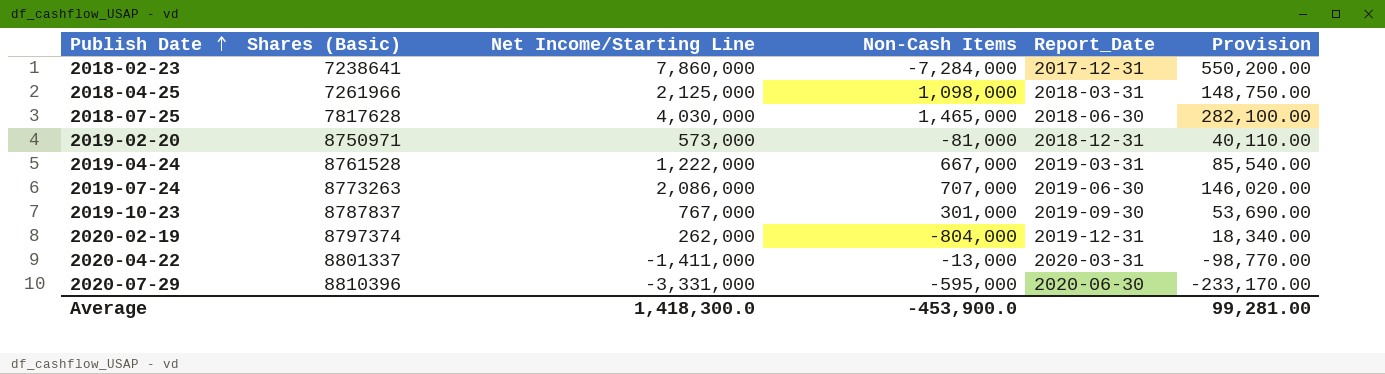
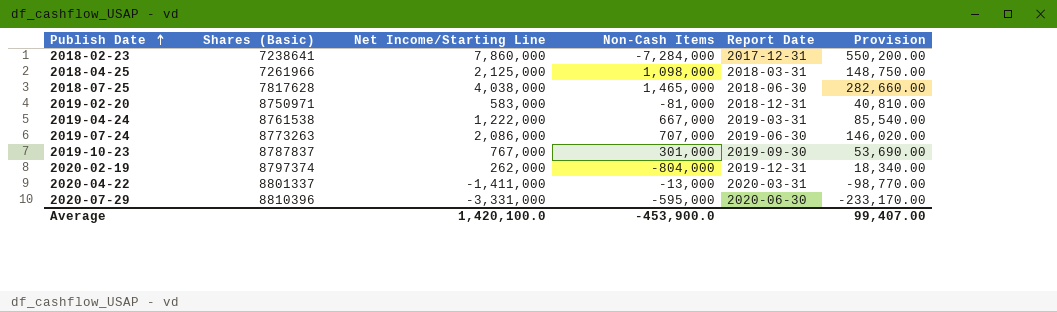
column name: Report_Date -> Report Date
2018-07-25 | Net Income/Starting Line: 4,030,000 -> 4,038,000
2018-07-25 | Provision: 282,100.00 -> 282,660.00
2019-02-20 | Net Income/Starting Line: 573,000 -> 583,000
2019-02-20 | Provision: 40,110.00 -> 40,810.00
2019-04-24 | Shares (Basic): 8761528 -> 8761538
Average | Net Income/Starting Line: 1,418,300.0 -> 1,420,100.0
Average | Provision: 99,281.00 -> 99,407.00

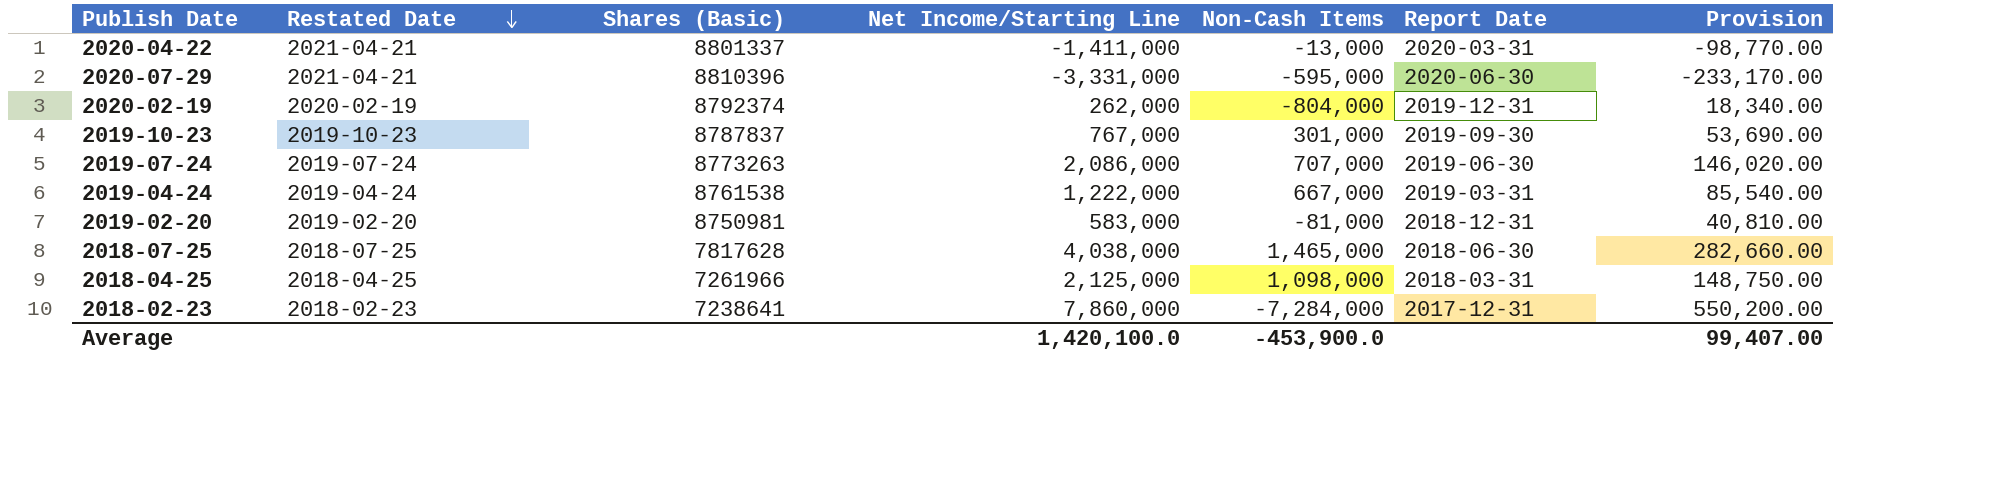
row order: Publish Date ascending -> Restated Date descending
column Restated Date | position: none -> 2
2020-02-19 | Shares (Basic): 8797374 -> 8792374
2019-02-20 | Shares (Basic): 8750971 -> 8750981

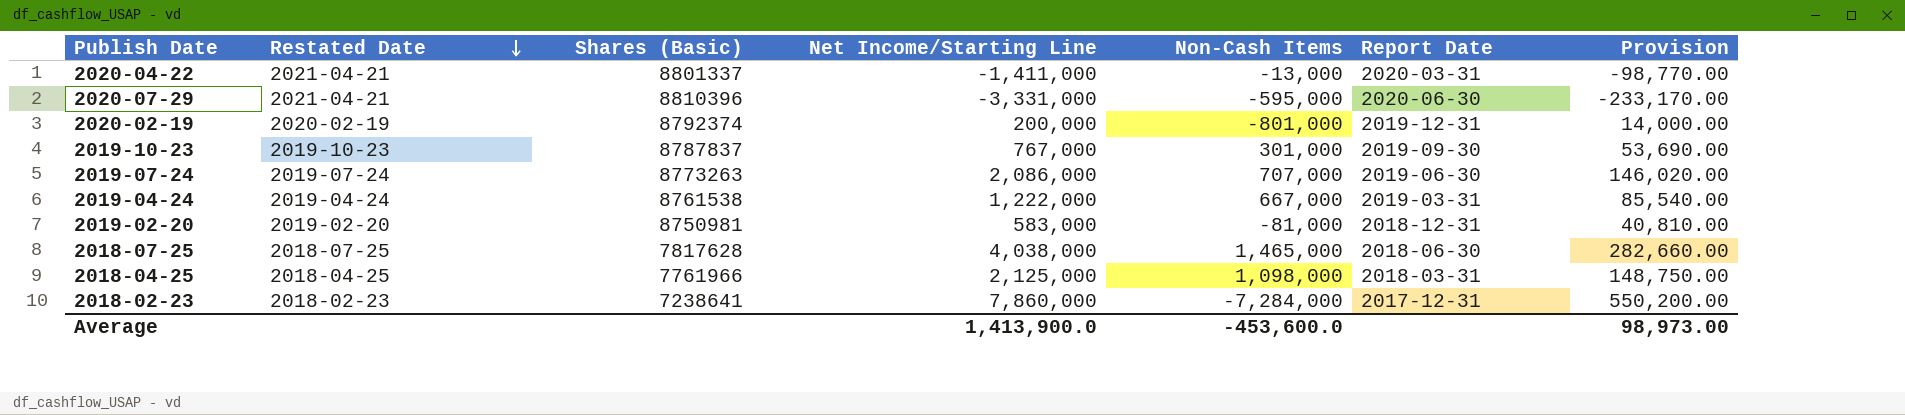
2020-02-19 | Net Income/Starting Line: 262,000 -> 200,000
2020-02-19 | Non-Cash Items: -804,000 -> -801,000
2020-02-19 | Provision: 18,340.00 -> 14,000.00
2018-04-25 | Shares (Basic): 7261966 -> 7761966
Average | Net Income/Starting Line: 1,420,100.0 -> 1,413,900.0
Average | Non-Cash Items: -453,900.0 -> -453,600.0
Average | Provision: 99,407.00 -> 98,973.00

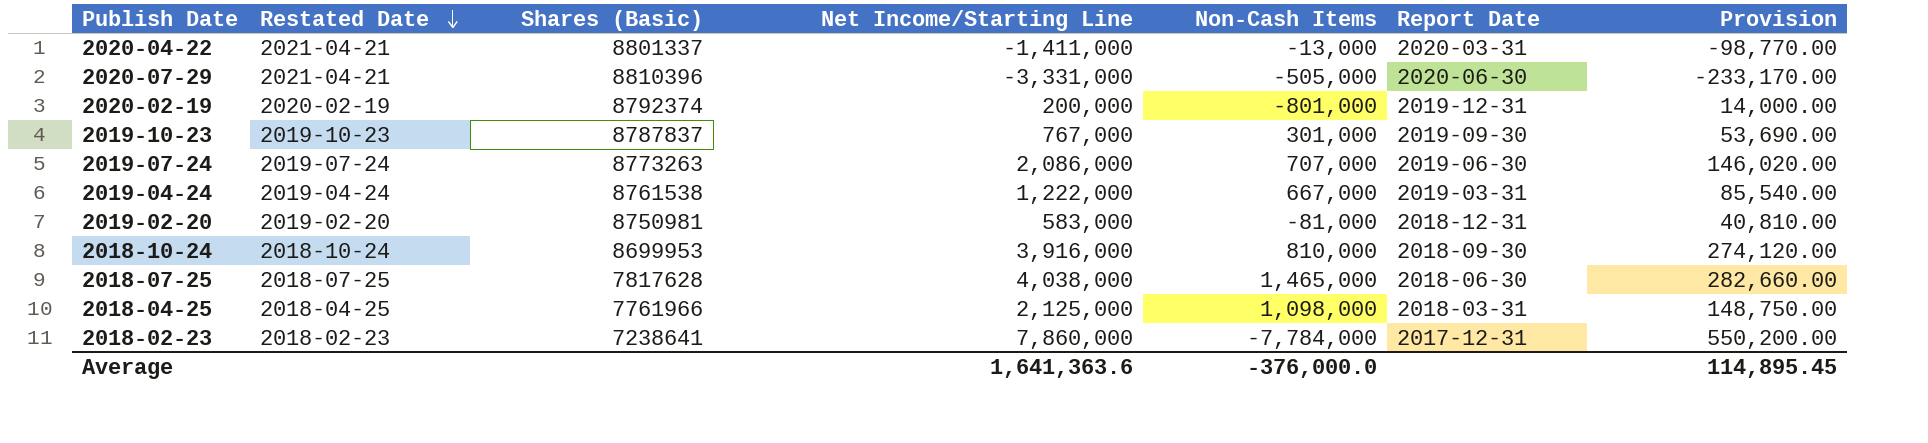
2020-07-29 | Non-Cash Items: -595,000 -> -505,000
row 2018-10-24: none -> 2018-10-24 | 8699953 | 3,916,000 | 810,000 | 2018-09-30 | 274,120.00
2018-02-23 | Non-Cash Items: -7,284,000 -> -7,784,000
Average | Net Income/Starting Line: 1,413,900.0 -> 1,641,363.6
Average | Non-Cash Items: -453,600.0 -> -376,000.0
Average | Provision: 98,973.00 -> 114,895.45

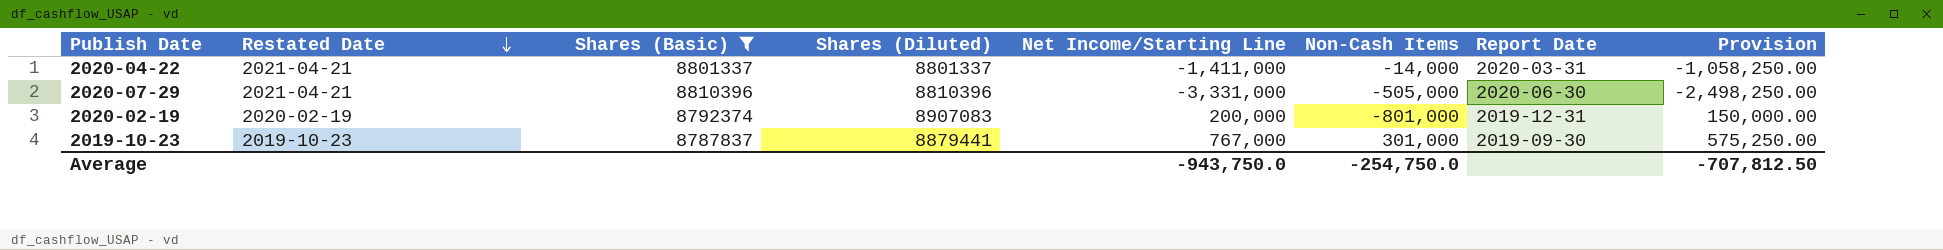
filter: none -> Shares (Basic) >= 8787837
column Shares (Diluted) | position: none -> 4
column Provision | formula: [Net Income/Starting Line] * 0.07 -> [Net Income/Starting Line] * 0.75
2020-04-22 | Non-Cash Items: -13,000 -> -14,000
Average | Net Income/Starting Line: 1,641,363.6 -> -943,750.0
Average | Non-Cash Items: -376,000.0 -> -254,750.0
Average | Provision: 114,895.45 -> -707,812.50

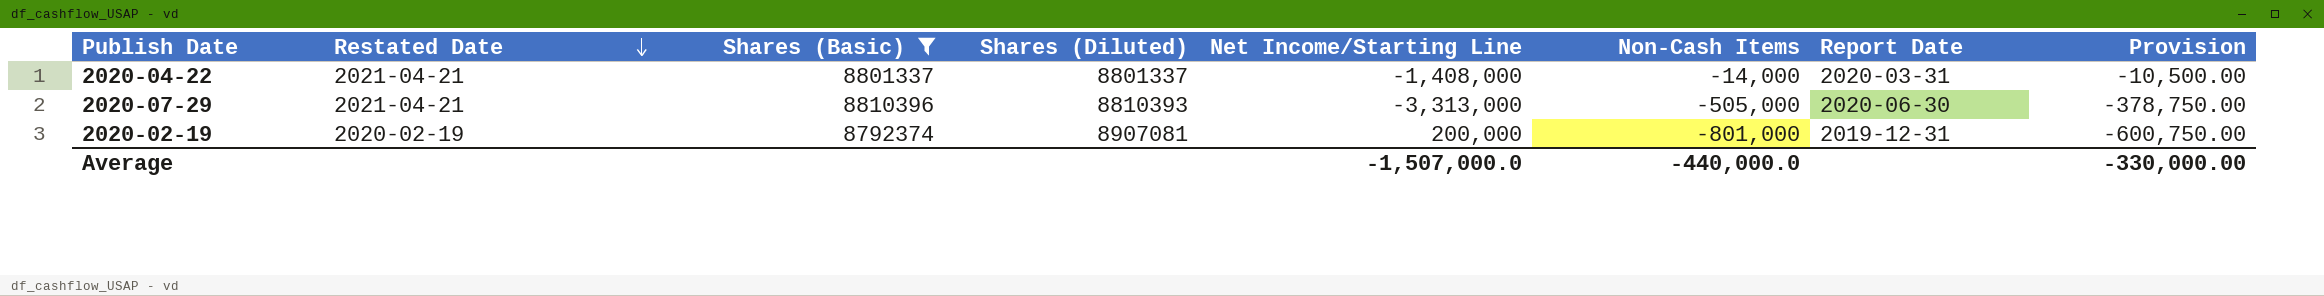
column Provision | formula: [Net Income/Starting Line] * 0.75 -> [Non-Cash Items] * 0.75
row 2019-10-23: 2019-10-23 | 8787837 | 8879441 | 767,000 | 301,000 | 2019-09-30 | 575,250.00 -> none
2020-04-22 | Net Income/Starting Line: -1,411,000 -> -1,408,000
2020-07-29 | Shares (Diluted): 8810396 -> 8810393
2020-07-29 | Net Income/Starting Line: -3,331,000 -> -3,313,000
2020-02-19 | Shares (Diluted): 8907083 -> 8907081
Average | Net Income/Starting Line: -943,750.0 -> -1,507,000.0
Average | Non-Cash Items: -254,750.0 -> -440,000.0
Average | Provision: -707,812.50 -> -330,000.00

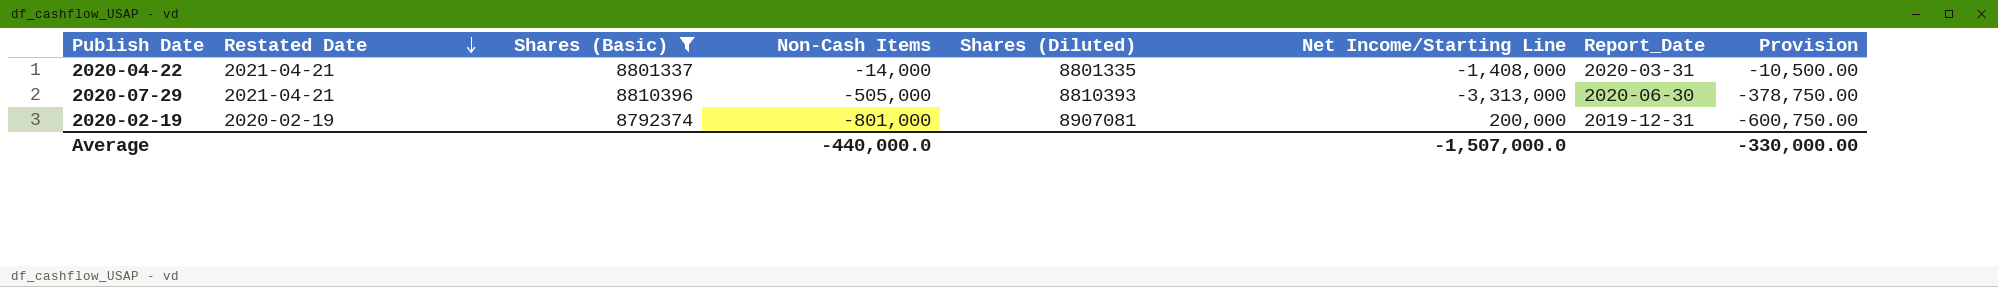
column Non-Cash Items | position: 6 -> 4
column name: Report Date -> Report_Date
2020-04-22 | Shares (Diluted): 8801337 -> 8801335

